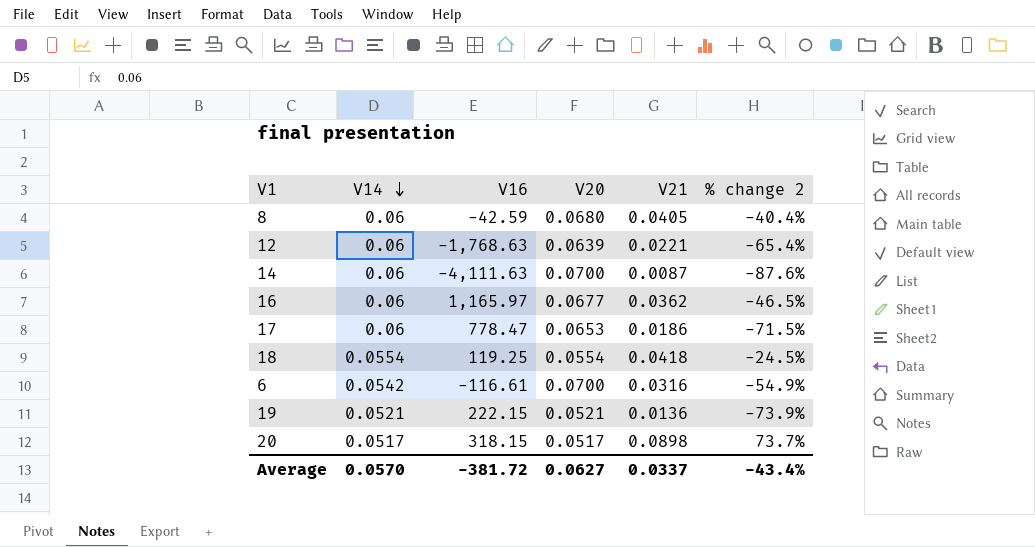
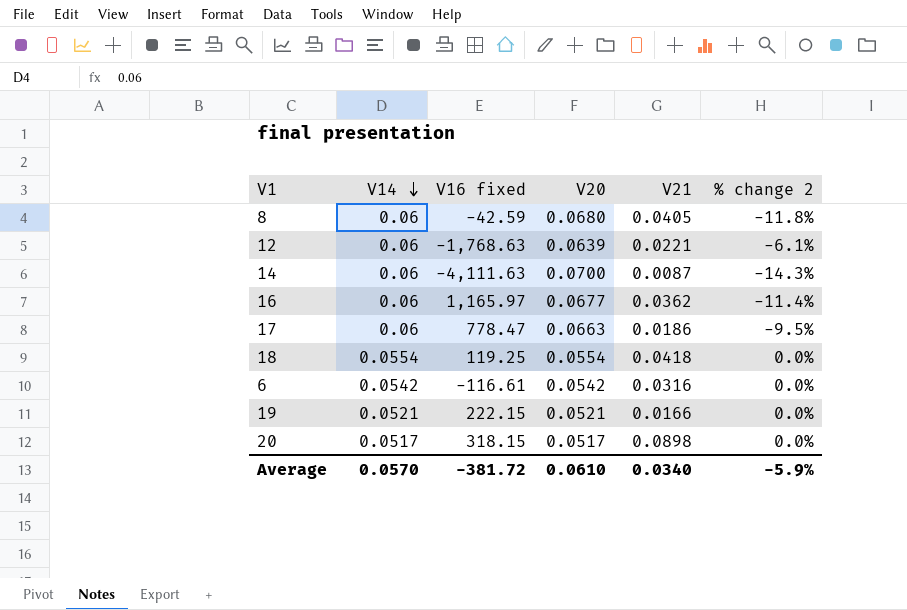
column name: V16 -> V16 fixed
column % change 2 | formula: ([V21] - [V20]) / [V20] -> ([V14] - [V20]) / [V20]
17 | V20: 0.0653 -> 0.0663
6 | V20: 0.0700 -> 0.0542
19 | V21: 0.0136 -> 0.0166
Average | V20: 0.0627 -> 0.0610
Average | V21: 0.0337 -> 0.0340
Average | % change 2: -43.4% -> -5.9%

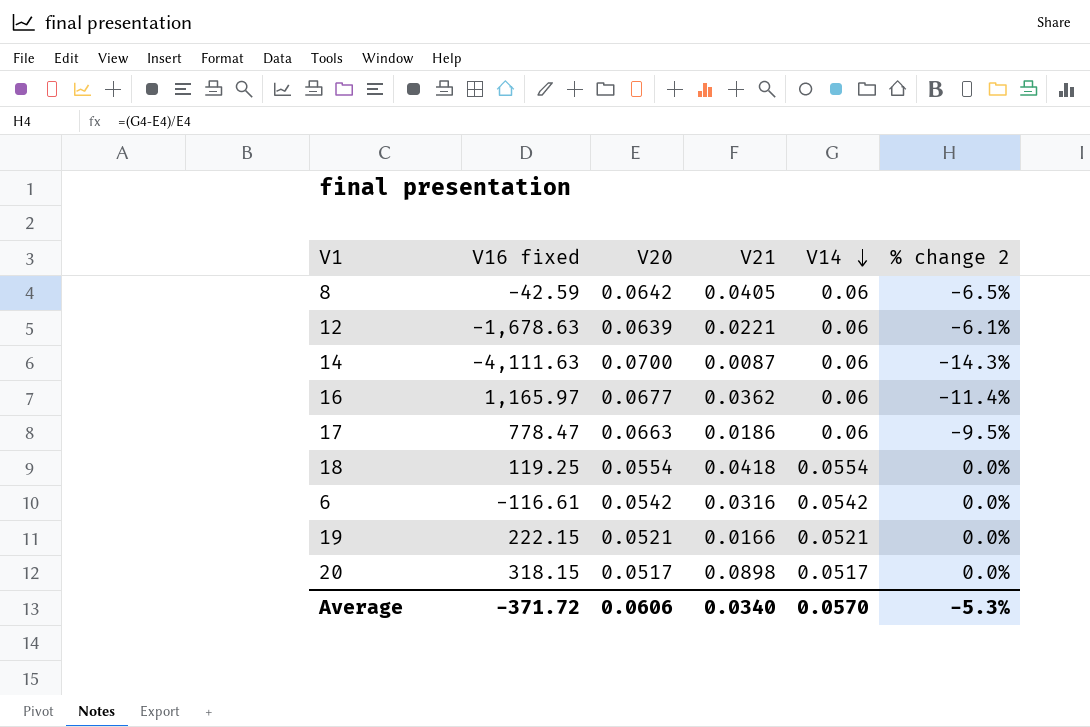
column V14 | position: 2 -> 5
8 | V20: 0.0680 -> 0.0642
8 | % change 2: -11.8% -> -6.5%
12 | V16 fixed: -1,768.63 -> -1,678.63
Average | V16 fixed: -381.72 -> -371.72
Average | V20: 0.0610 -> 0.0606
Average | % change 2: -5.9% -> -5.3%

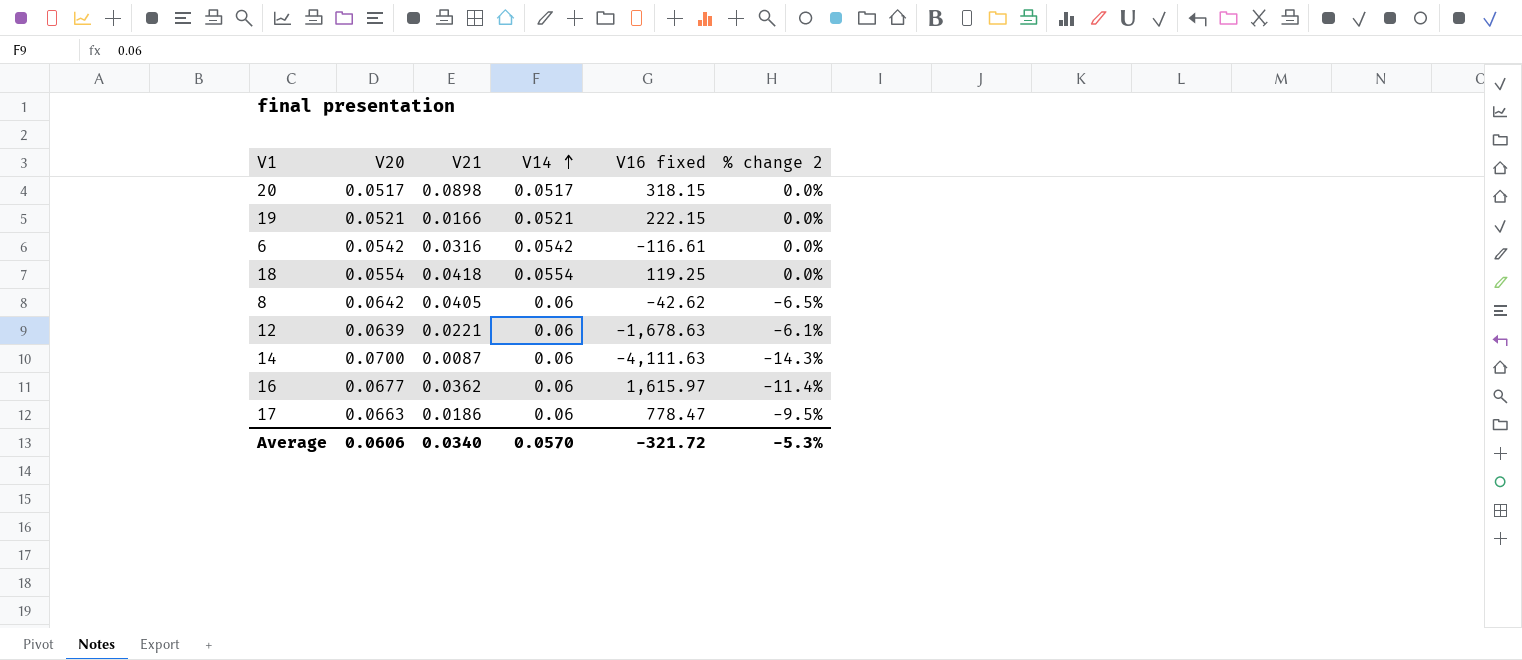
row order: V14 descending -> V14 ascending
column V16 fixed | position: 2 -> 5
8 | V16 fixed: -42.59 -> -42.62
16 | V16 fixed: 1,165.97 -> 1,615.97
Average | V16 fixed: -371.72 -> -321.72

